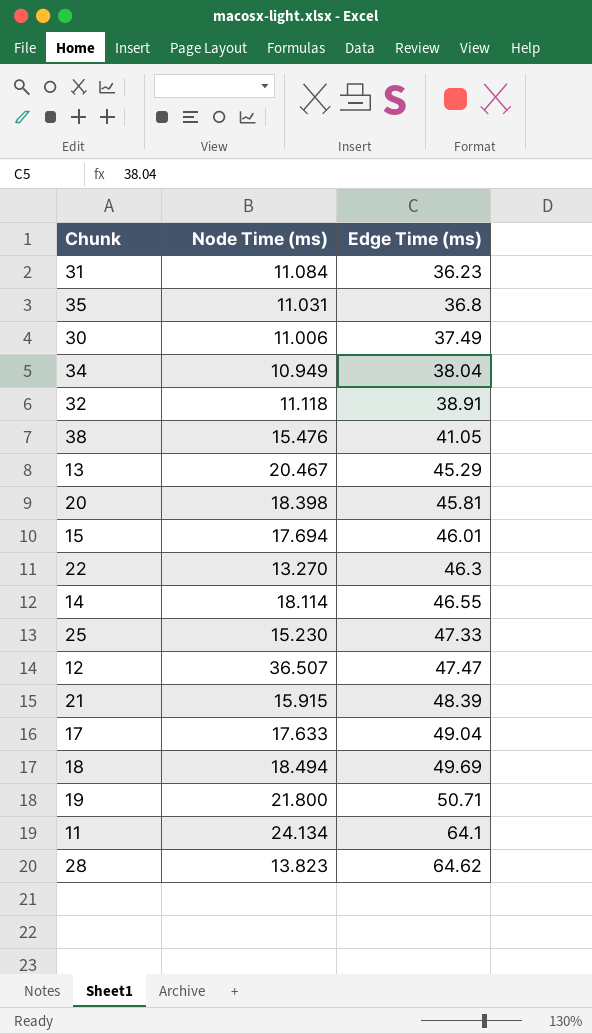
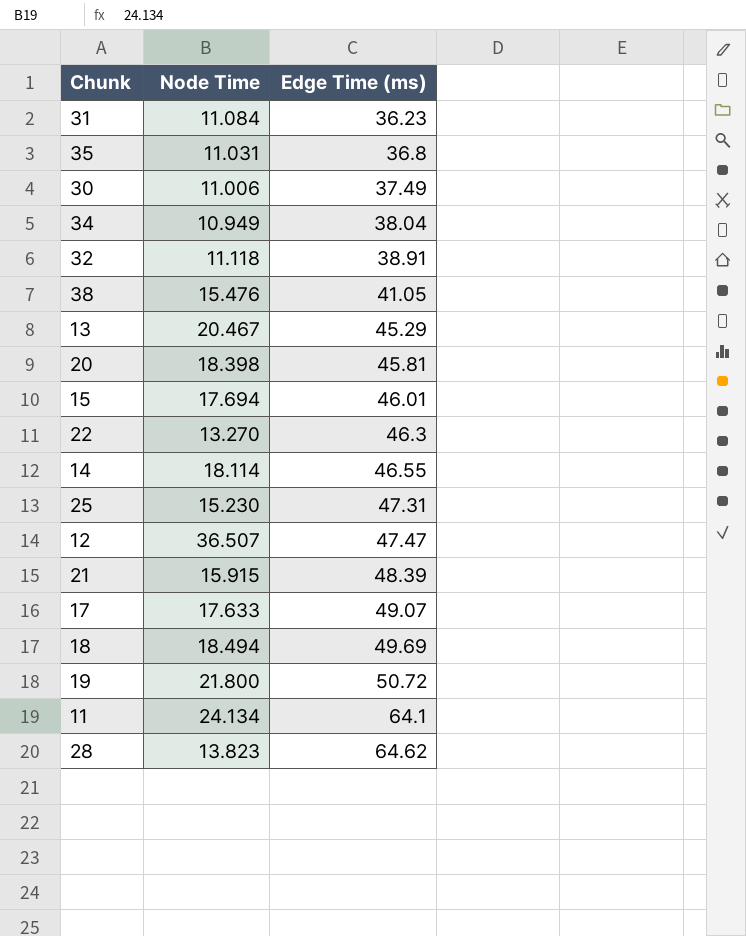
column name: Node Time (ms) -> Node Time
25 | Edge Time (ms): 47.33 -> 47.31
17 | Edge Time (ms): 49.04 -> 49.07
19 | Edge Time (ms): 50.71 -> 50.72

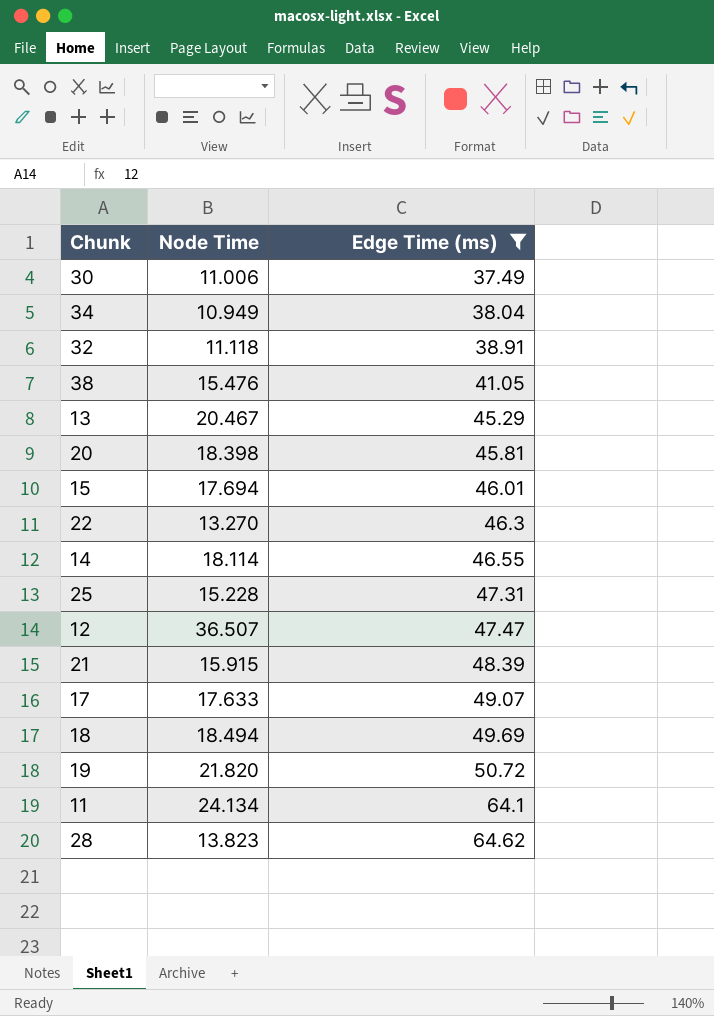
filter: none -> Edge Time (ms) >= 37.49
25 | Node Time: 15.230 -> 15.228
19 | Node Time: 21.800 -> 21.820

